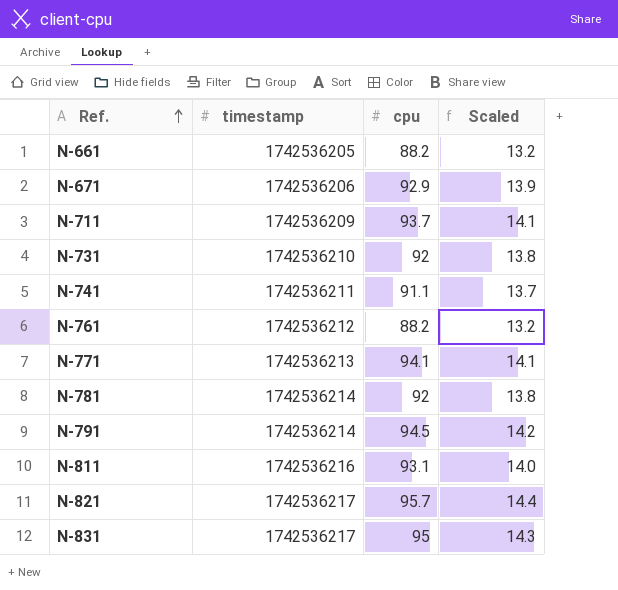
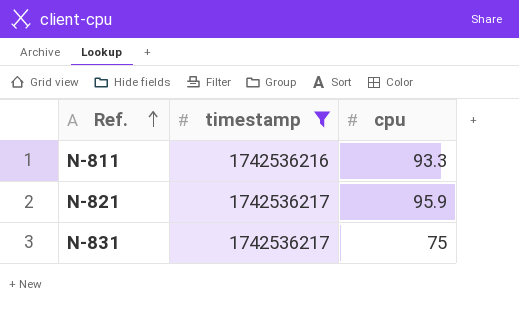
filter: none -> timestamp >= 1742536216
column Scaled | formula: [cpu] * 0.15 -> none
N-811 | cpu: 93.1 -> 93.3
N-821 | cpu: 95.7 -> 95.9
N-831 | cpu: 95 -> 75

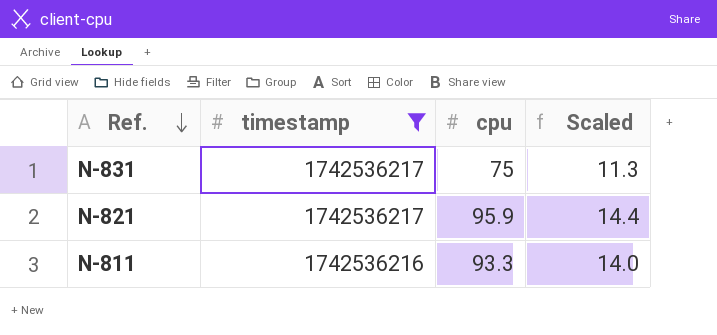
row order: Ref. ascending -> Ref. descending
column Scaled | formula: none -> [cpu] * 0.15

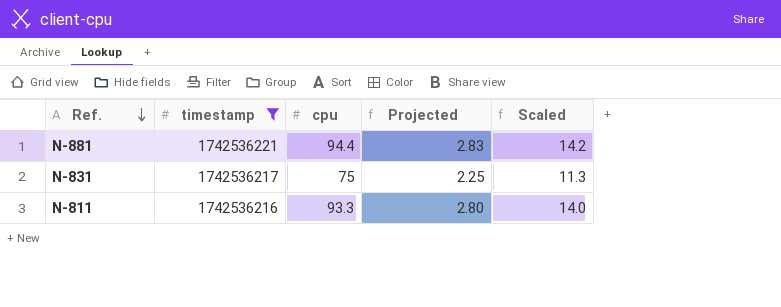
column Projected | formula: none -> [cpu] * 0.03
row N-821: 1742536217 | 95.9 | 14.4 -> none
row N-881: none -> 1742536221 | 94.4 | 2.83 | 14.2

